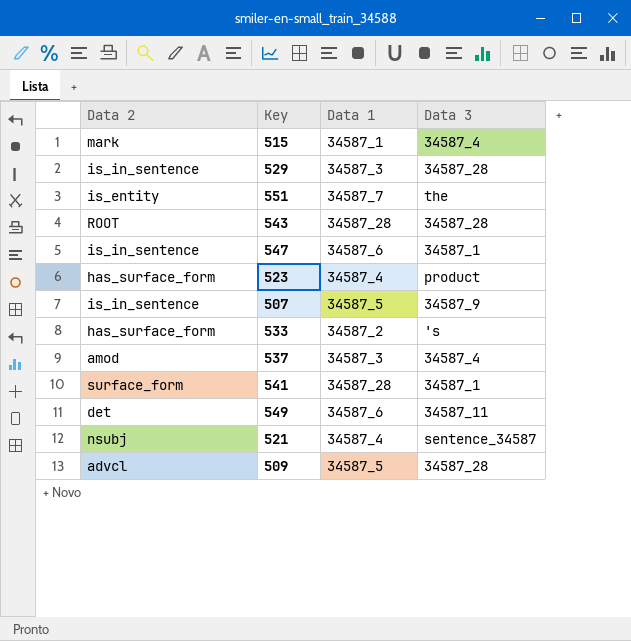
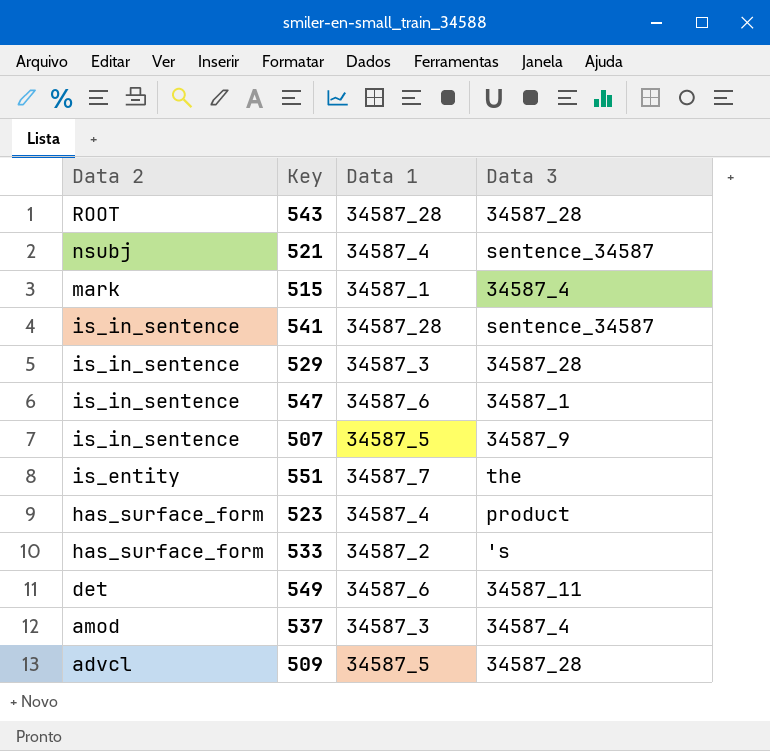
row order: none -> Data 2 descending
541 | Data 2: surface_form -> is_in_sentence
541 | Data 3: 34587_1 -> sentence_34587

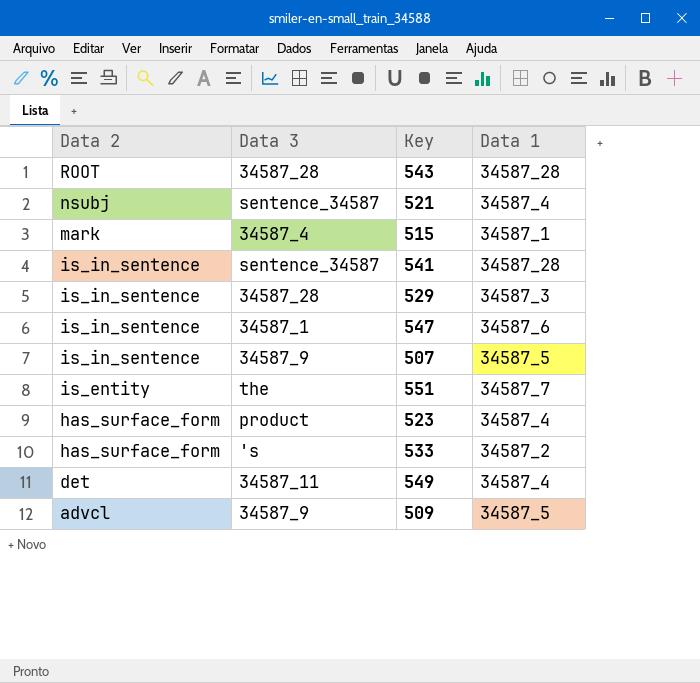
column Data 3 | position: 4 -> 2
row 537: amod | 34587_3 | 34587_4 -> none
549 | Data 1: 34587_6 -> 34587_4
509 | Data 3: 34587_28 -> 34587_9

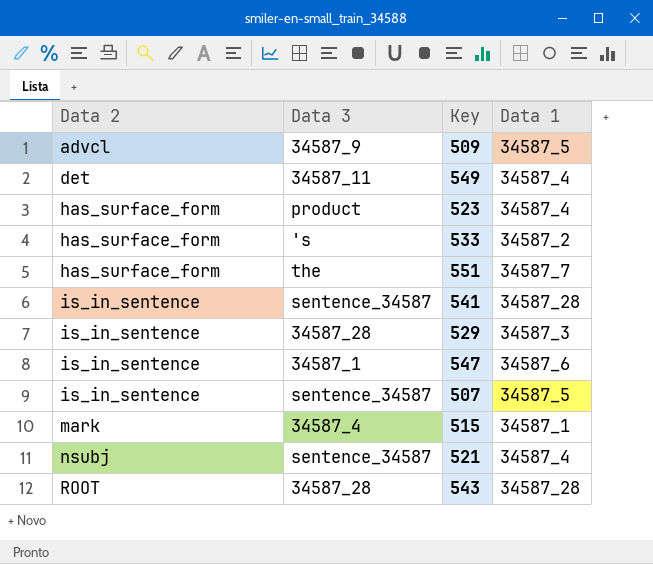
row order: Data 2 descending -> Data 2 ascending
551 | Data 2: is_entity -> has_surface_form
507 | Data 3: 34587_9 -> sentence_34587

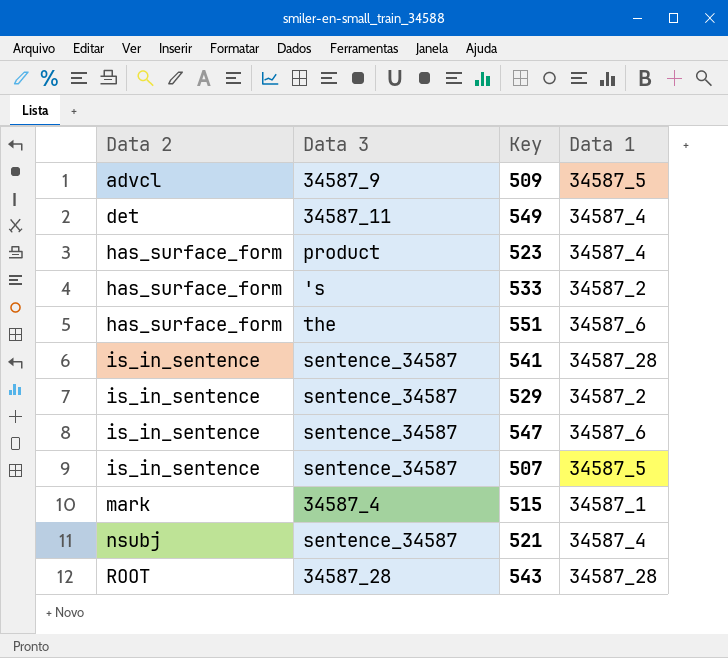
551 | Data 1: 34587_7 -> 34587_6
529 | Data 3: 34587_28 -> sentence_34587
529 | Data 1: 34587_3 -> 34587_2
547 | Data 3: 34587_1 -> sentence_34587

